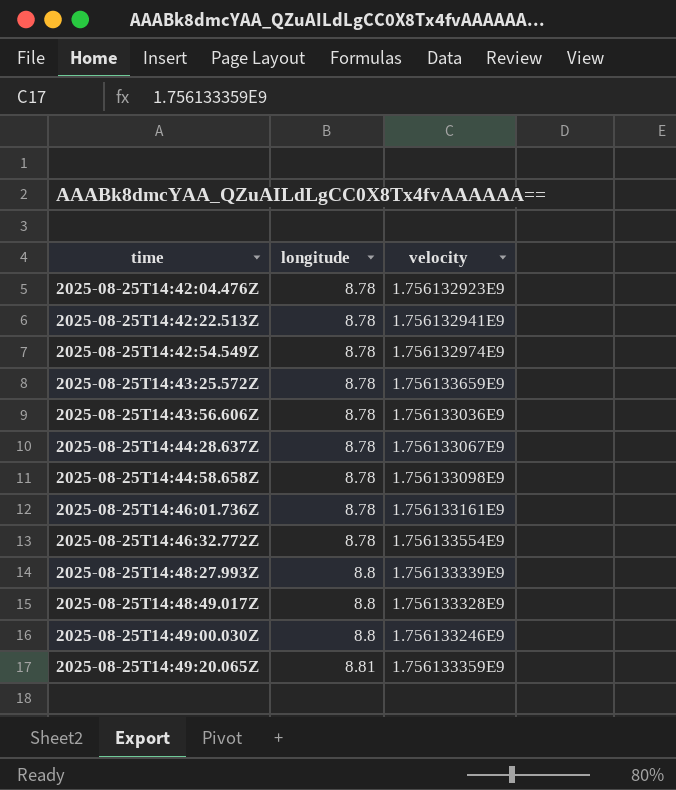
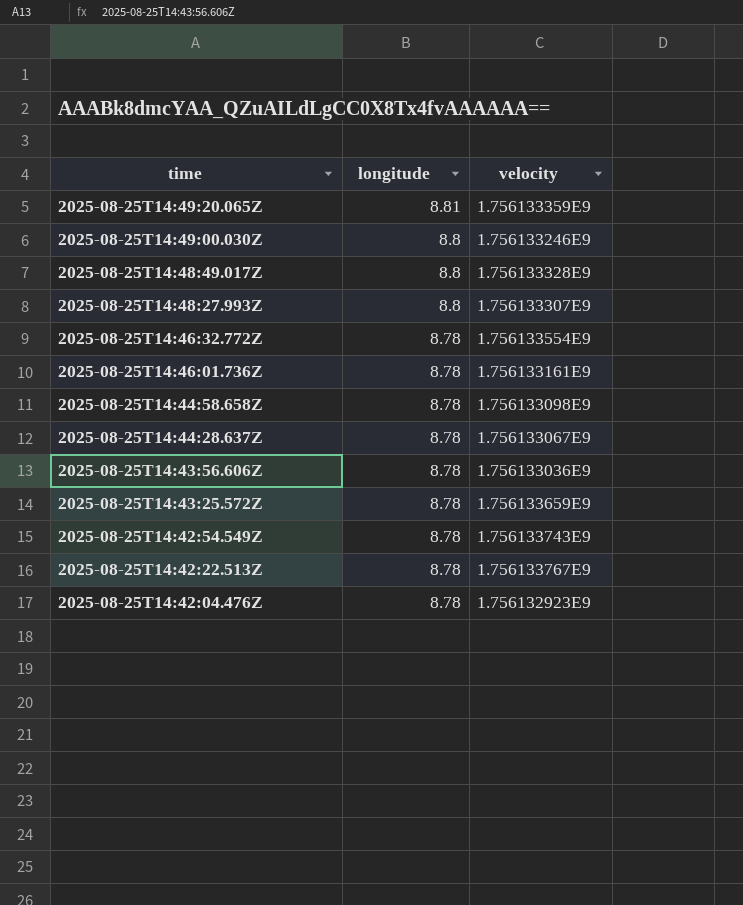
row order: time ascending -> time descending
2025-08-25T14:48:27.993Z | velocity: 1.756133339E9 -> 1.756133307E9
2025-08-25T14:42:54.549Z | velocity: 1.756132974E9 -> 1.756133743E9
2025-08-25T14:42:22.513Z | velocity: 1.756132941E9 -> 1.756133767E9

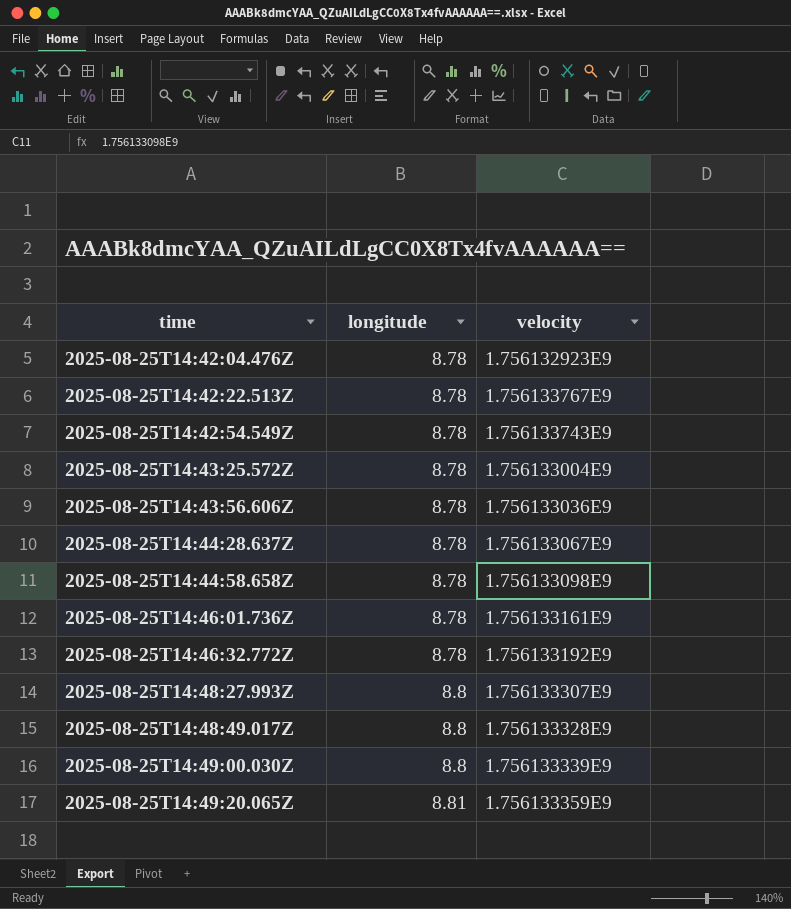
row order: time descending -> time ascending
2025-08-25T14:43:25.572Z | velocity: 1.756133659E9 -> 1.756133004E9
2025-08-25T14:46:32.772Z | velocity: 1.756133554E9 -> 1.756133192E9
2025-08-25T14:49:00.030Z | velocity: 1.756133246E9 -> 1.756133339E9

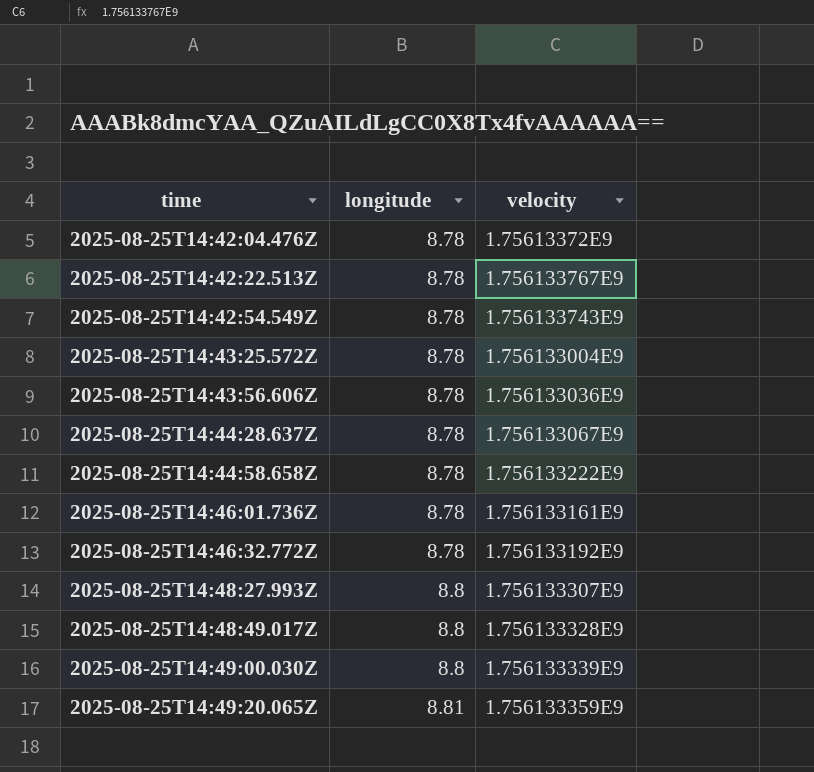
2025-08-25T14:42:04.476Z | velocity: 1.756132923E9 -> 1.75613372E9
2025-08-25T14:44:58.658Z | velocity: 1.756133098E9 -> 1.756133222E9

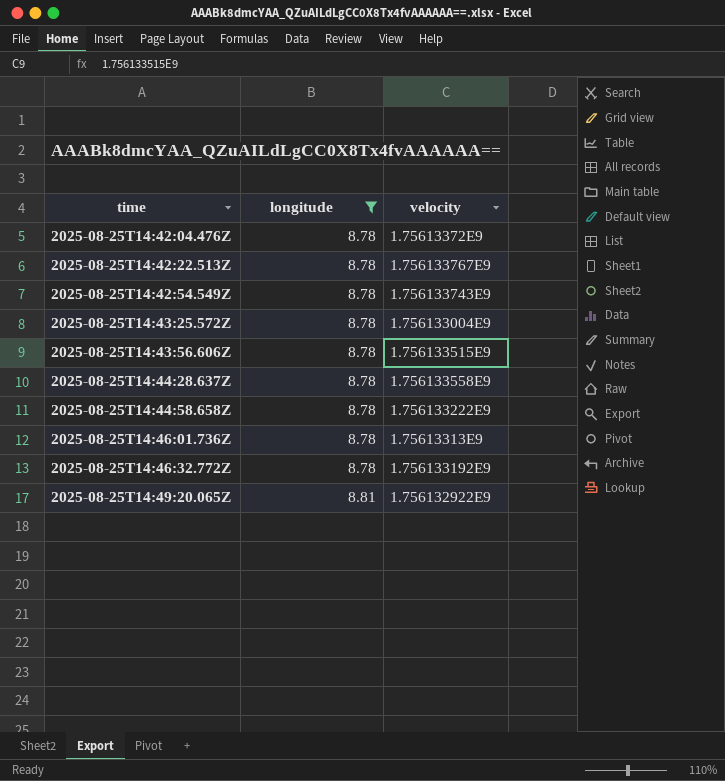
filter: none -> longitude != 8.8
2025-08-25T14:43:56.606Z | velocity: 1.756133036E9 -> 1.756133515E9
2025-08-25T14:44:28.637Z | velocity: 1.756133067E9 -> 1.756133558E9
2025-08-25T14:46:01.736Z | velocity: 1.756133161E9 -> 1.75613313E9
2025-08-25T14:49:20.065Z | velocity: 1.756133359E9 -> 1.756132922E9

